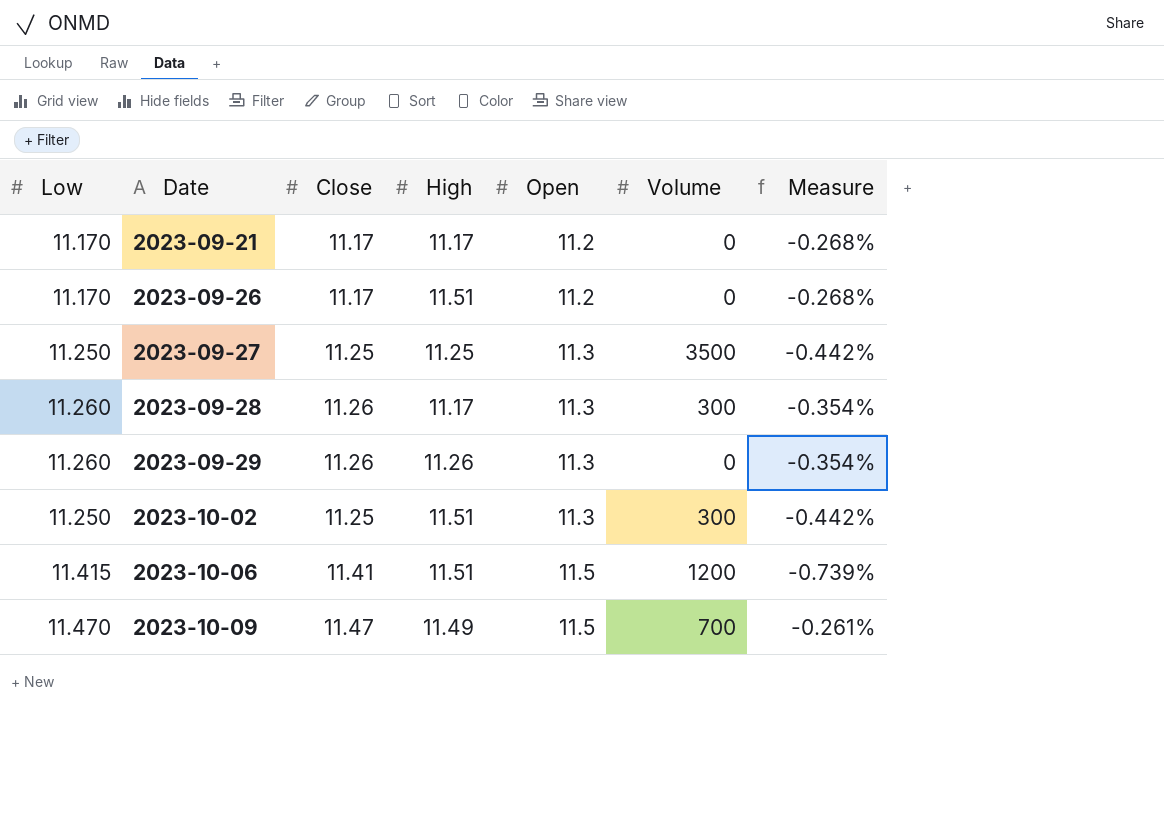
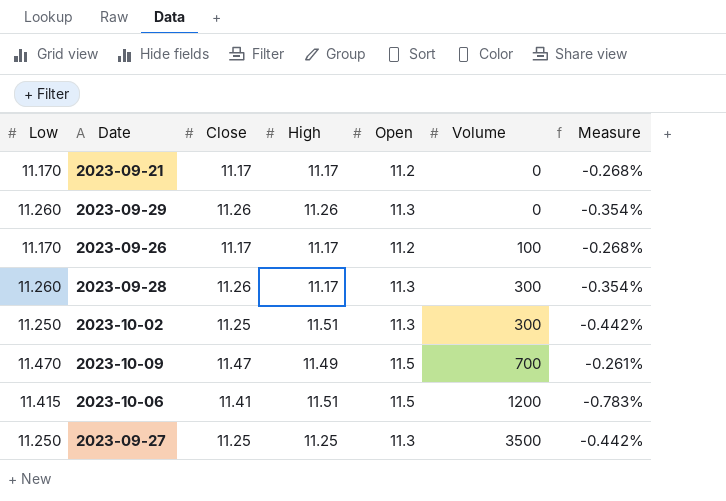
row order: Date ascending -> Volume ascending
column Measure | formula: ([Low] - [Open]) / [Open] -> ([Close] - [Open]) / [Open]
2023-09-26 | High: 11.51 -> 11.17
2023-09-26 | Volume: 0 -> 100

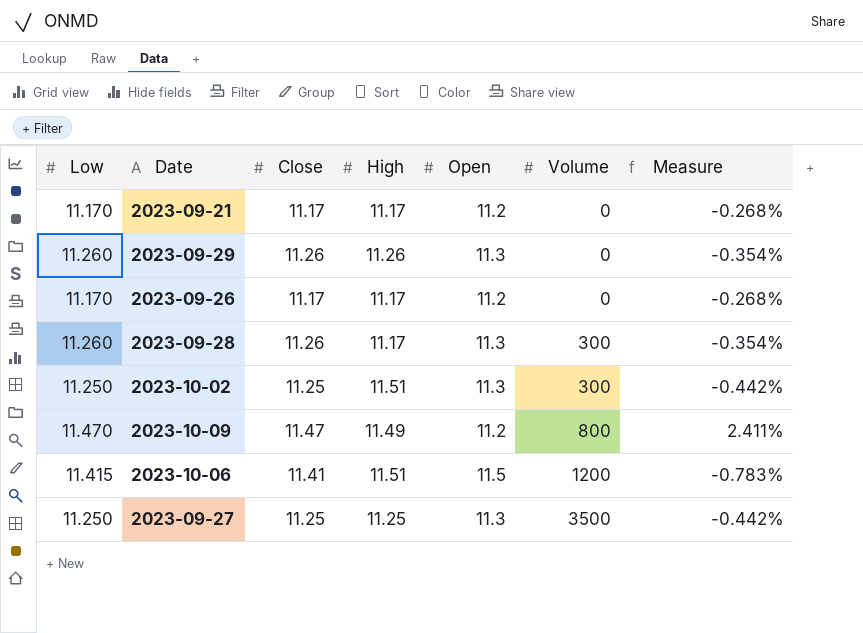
2023-09-26 | Volume: 100 -> 0
2023-10-09 | Open: 11.5 -> 11.2
2023-10-09 | Volume: 700 -> 800
2023-10-09 | Measure: -0.261% -> 2.411%

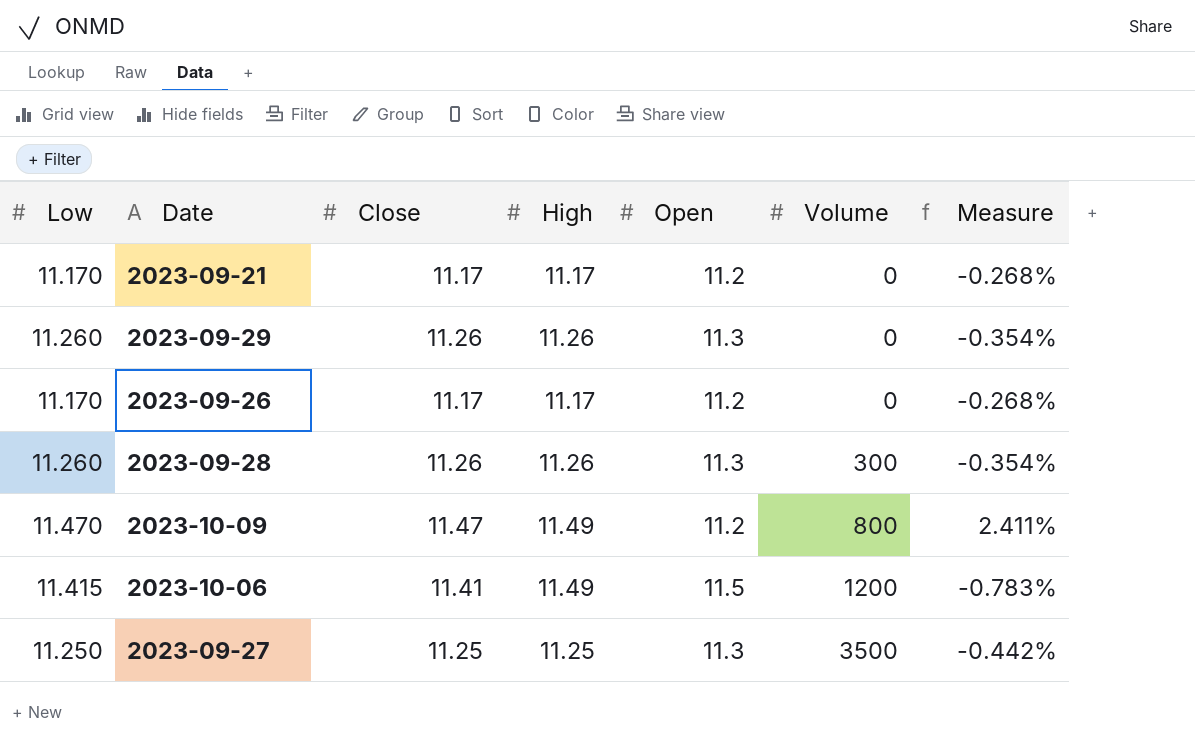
row 2023-10-02: 11.250 | 11.25 | 11.51 | 11.3 | 300 | -0.442% -> none
2023-09-28 | High: 11.17 -> 11.26
2023-10-06 | High: 11.51 -> 11.49

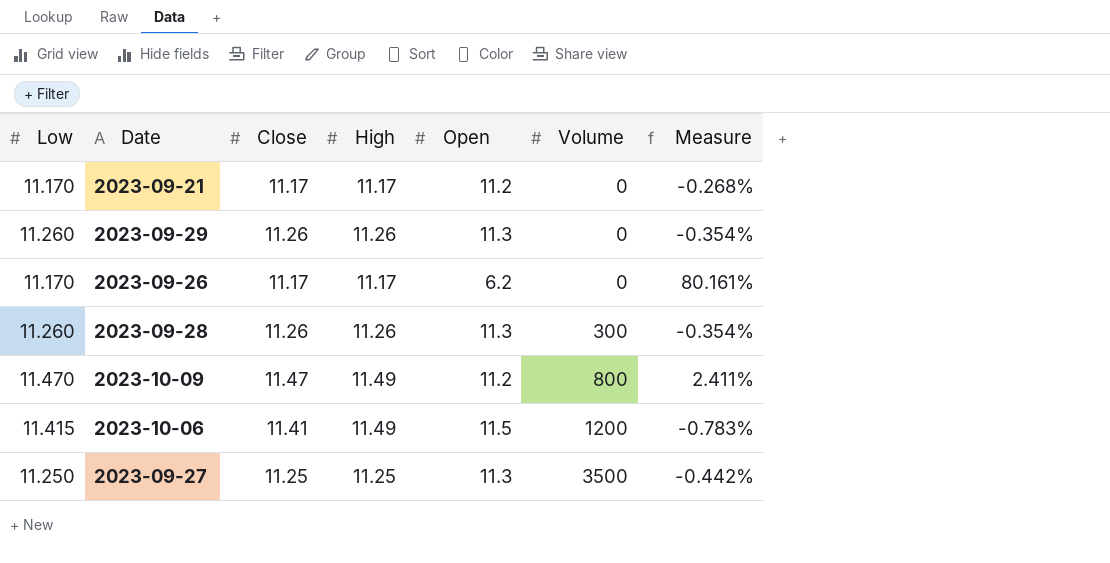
2023-09-26 | Open: 11.2 -> 6.2
2023-09-26 | Measure: -0.268% -> 80.161%

